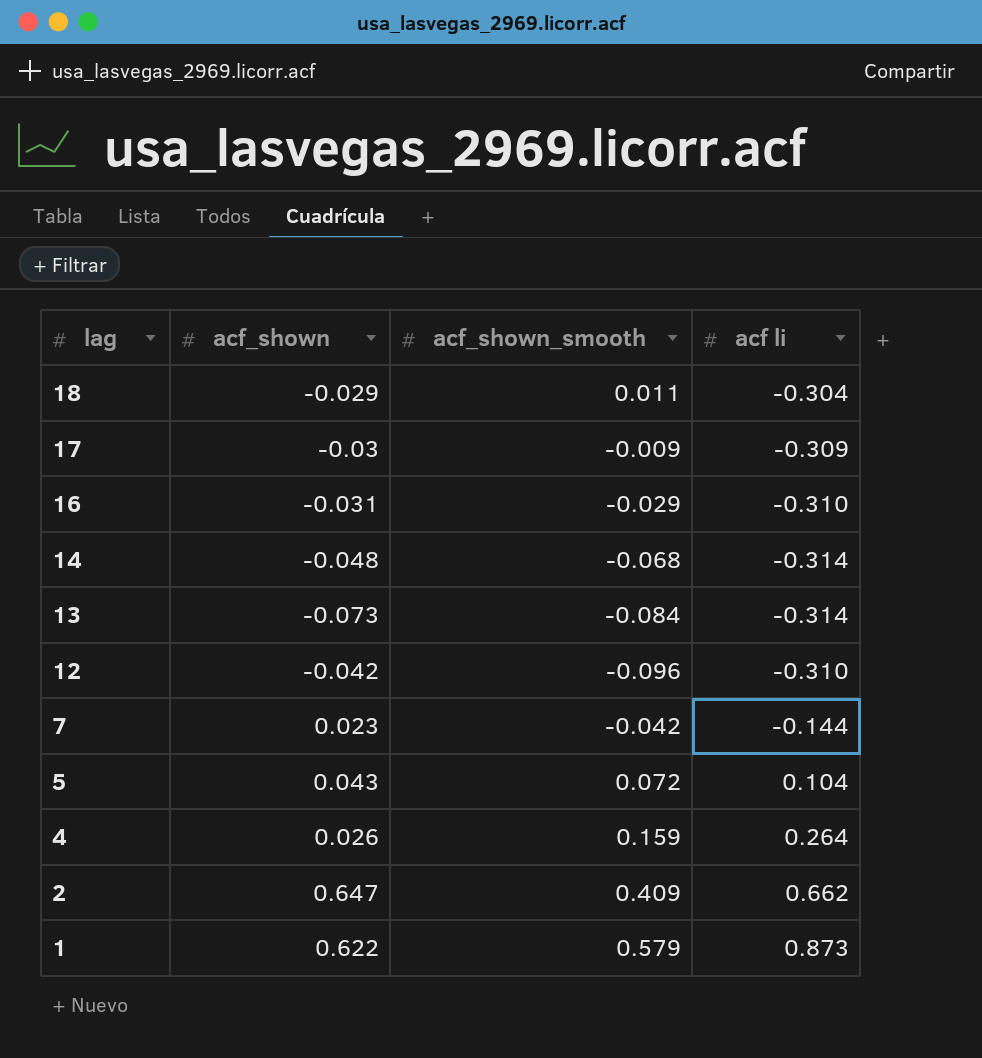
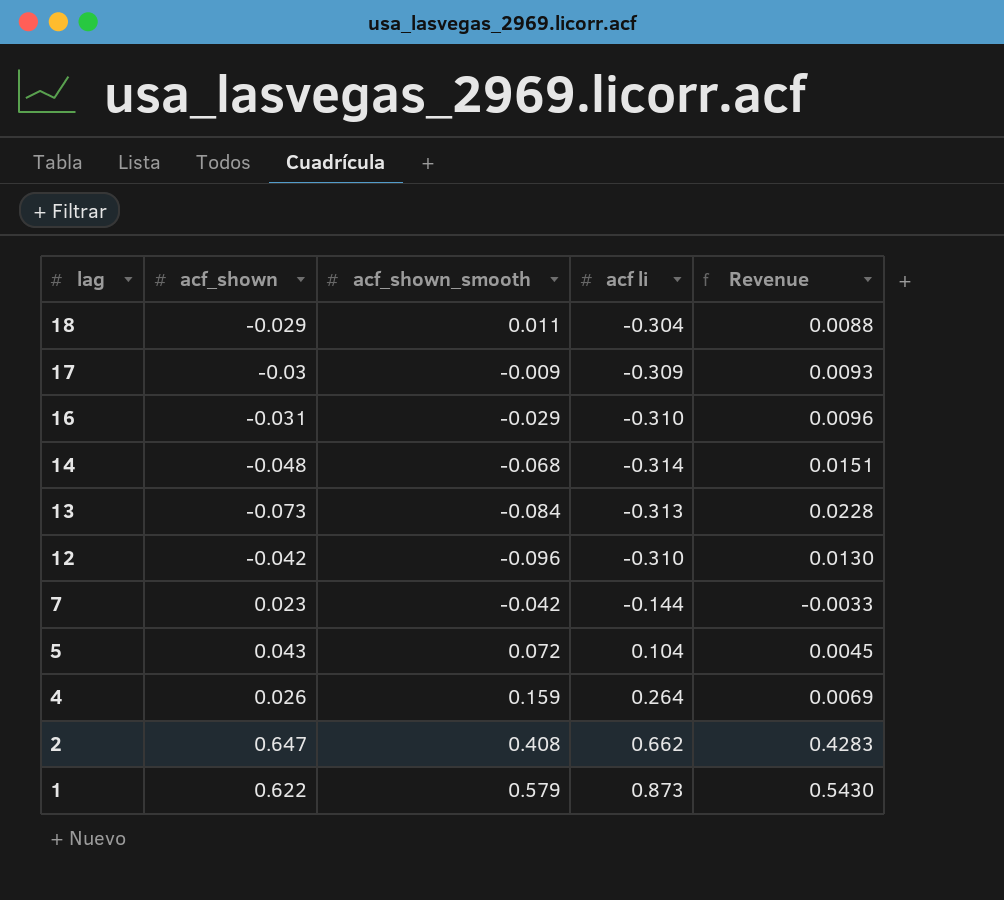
column Revenue | formula: none -> [acf_shown] * [acf li]
13 | acf li: -0.314 -> -0.313
2 | acf_shown_smooth: 0.409 -> 0.408

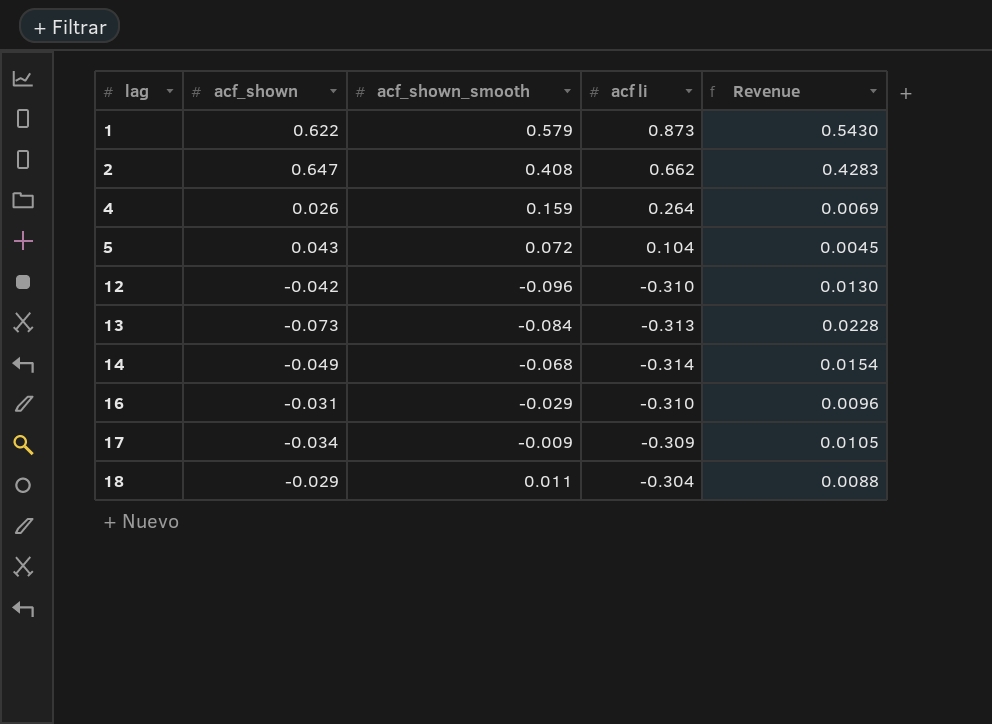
row order: lag descending -> lag ascending
row 7: 0.023 | -0.042 | -0.144 | -0.0033 -> none
14 | acf_shown: -0.048 -> -0.049
14 | Revenue: 0.0151 -> 0.0154
17 | acf_shown: -0.03 -> -0.034
17 | Revenue: 0.0093 -> 0.0105

